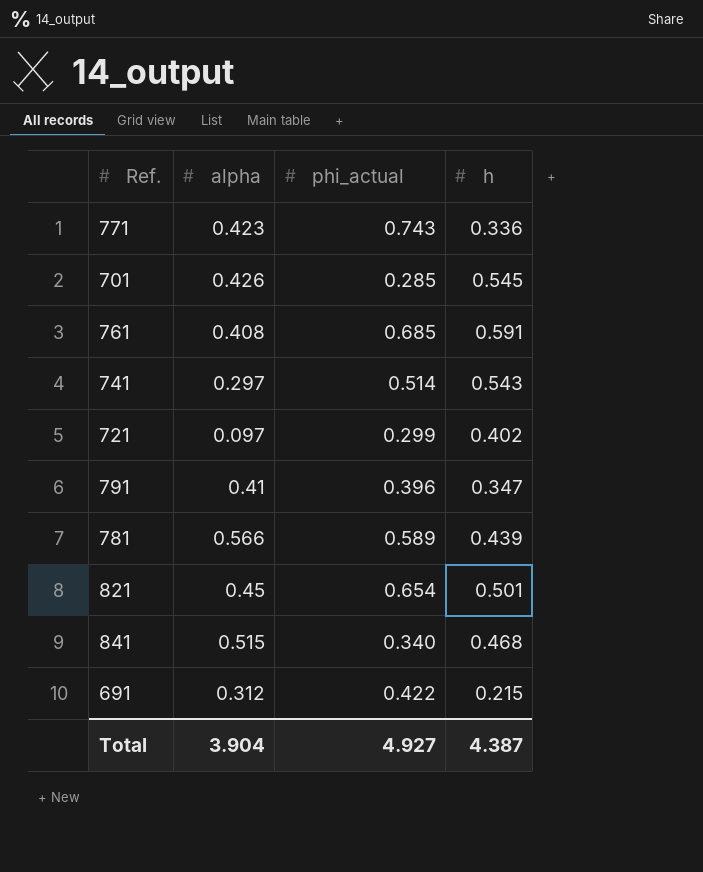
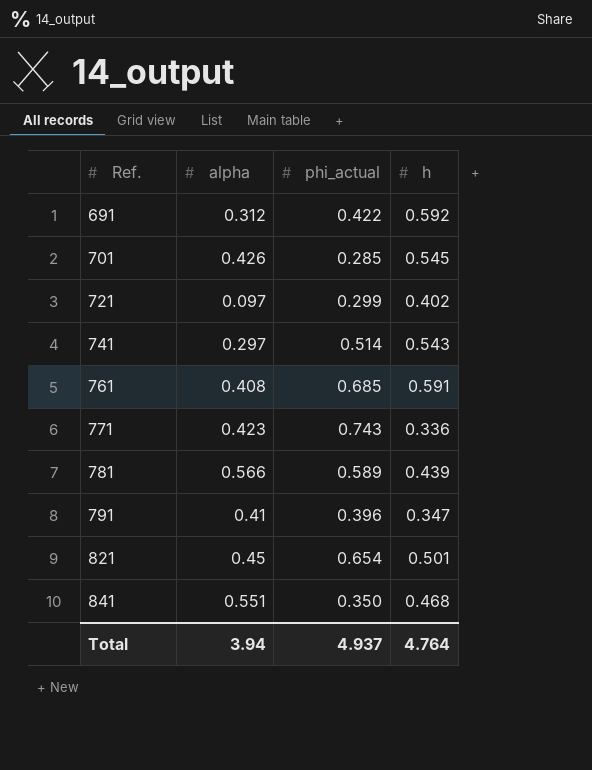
row order: none -> Ref. ascending
691 | h: 0.215 -> 0.592
841 | alpha: 0.515 -> 0.551
841 | phi_actual: 0.340 -> 0.350
Total | alpha: 3.904 -> 3.94
Total | phi_actual: 4.927 -> 4.937
Total | h: 4.387 -> 4.764

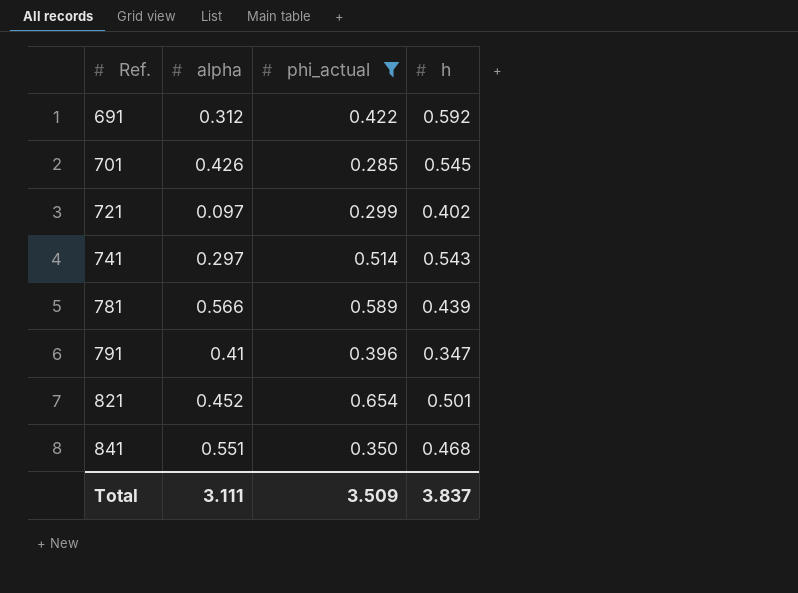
filter: none -> phi_actual <= 0.654
821 | alpha: 0.45 -> 0.452
Total | alpha: 3.94 -> 3.111
Total | phi_actual: 4.937 -> 3.509
Total | h: 4.764 -> 3.837

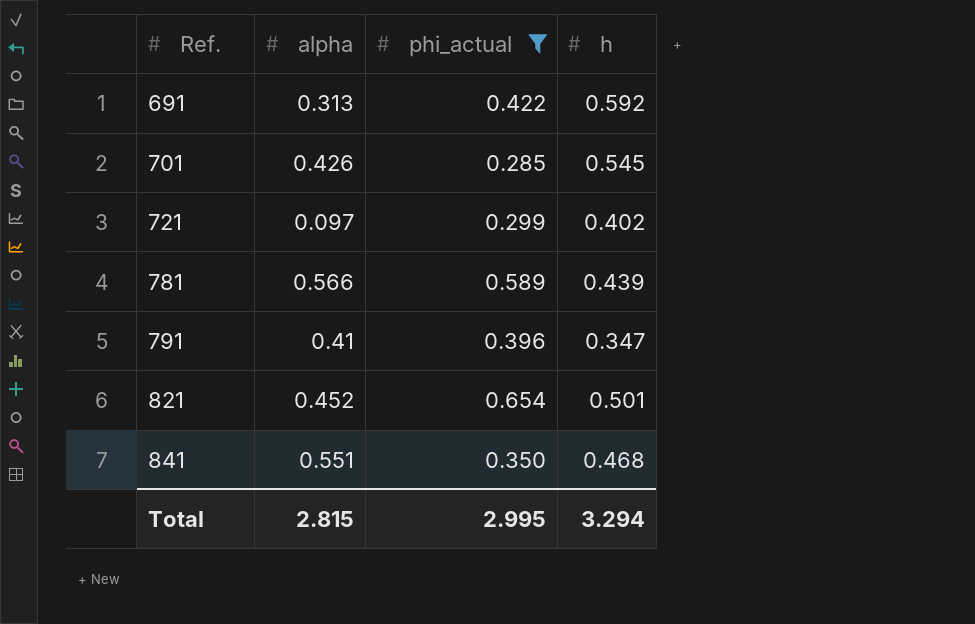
row 741: 0.297 | 0.514 | 0.543 -> none
691 | alpha: 0.312 -> 0.313
Total | alpha: 3.111 -> 2.815
Total | phi_actual: 3.509 -> 2.995
Total | h: 3.837 -> 3.294

